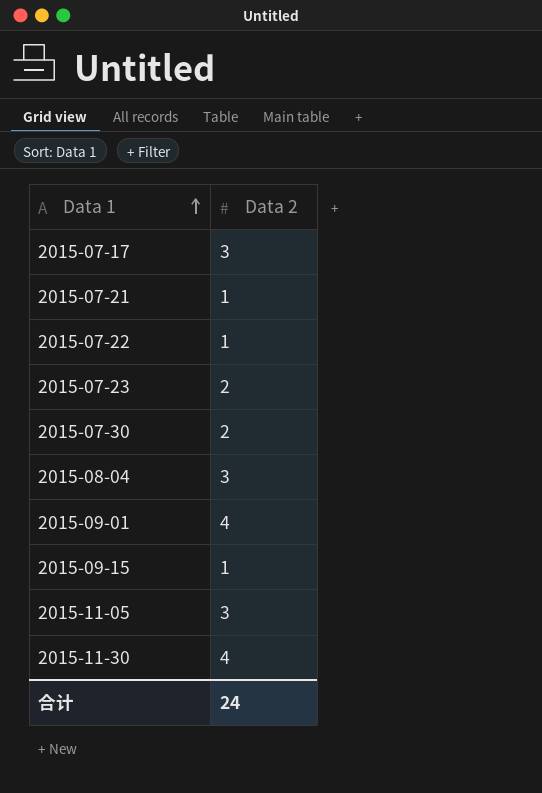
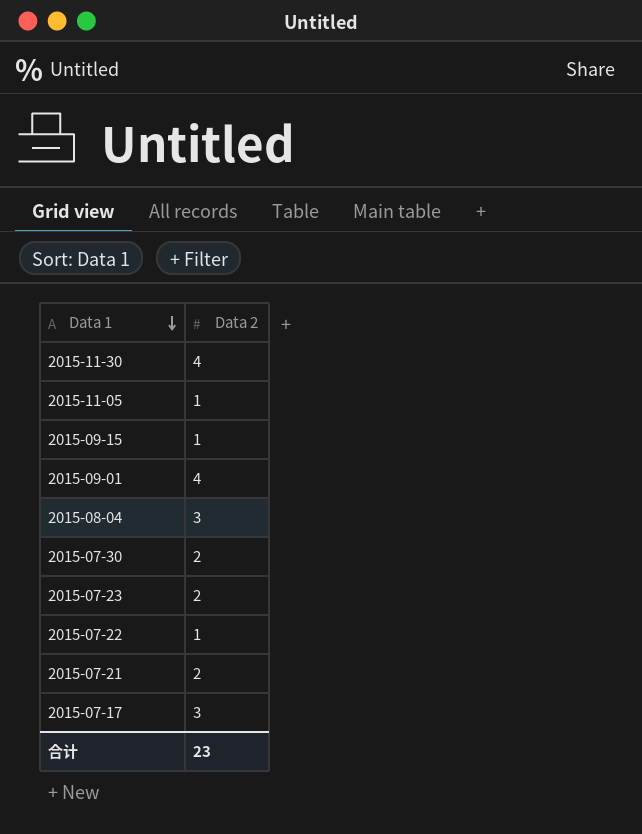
row order: Data 1 ascending -> Data 1 descending
2015-11-05 | Data 2: 3 -> 1
2015-07-21 | Data 2: 1 -> 2
合计 | Data 2: 24 -> 23

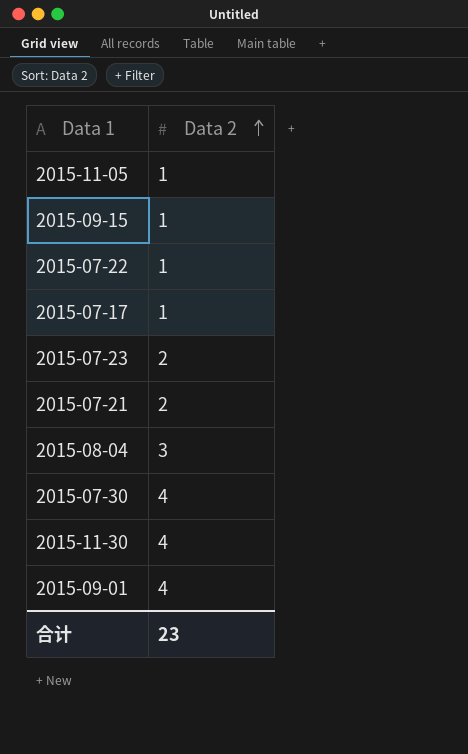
row order: Data 1 descending -> Data 2 ascending
2015-07-17 | Data 2: 3 -> 1
2015-07-30 | Data 2: 2 -> 4

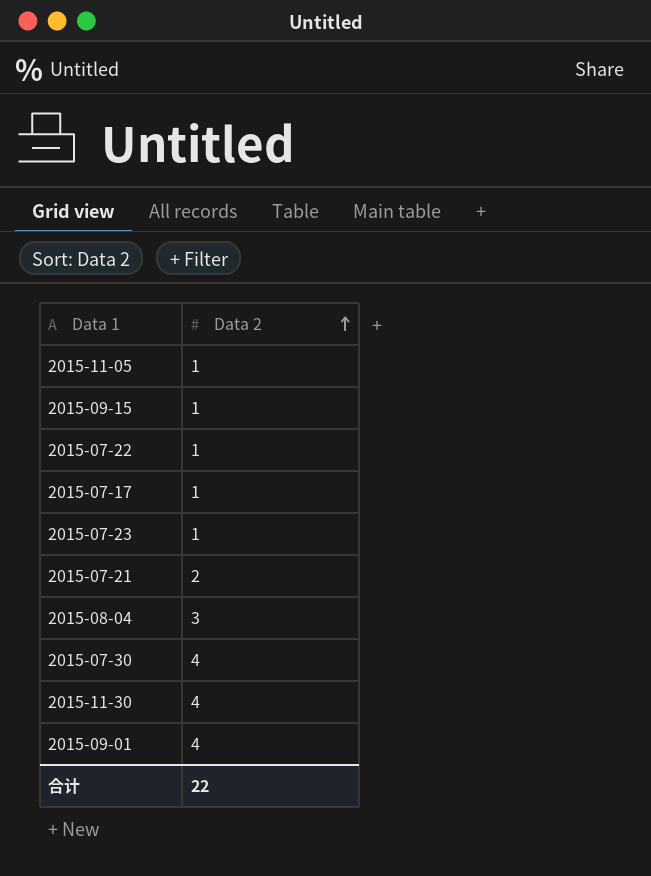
2015-07-23 | Data 2: 2 -> 1
合计 | Data 2: 23 -> 22

